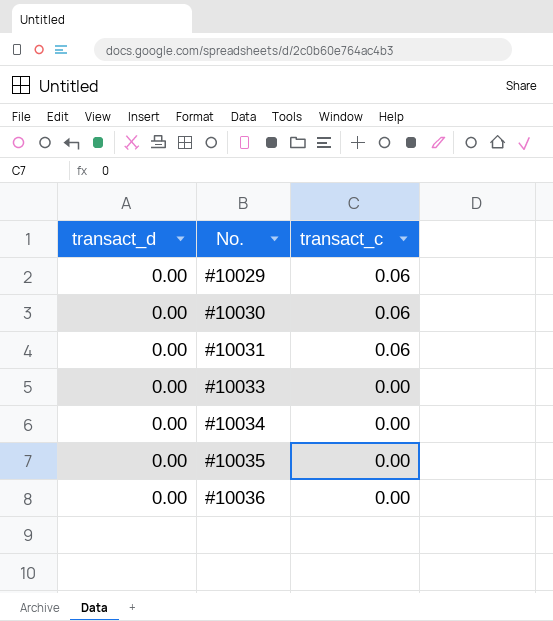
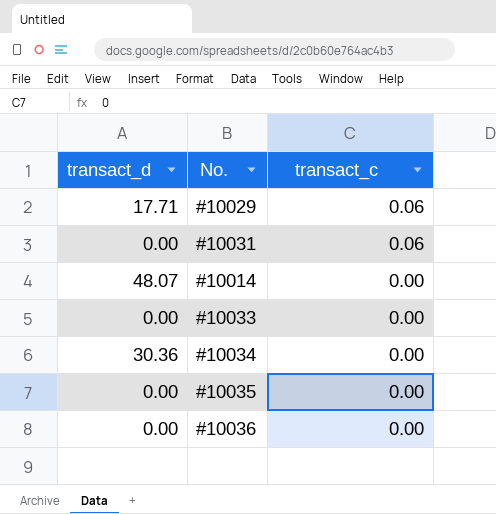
row #10030: 0.00 | 0.06 -> none
#10029 | transact_d: 0.00 -> 17.71
row #10014: none -> 48.07 | 0.00
#10034 | transact_d: 0.00 -> 30.36

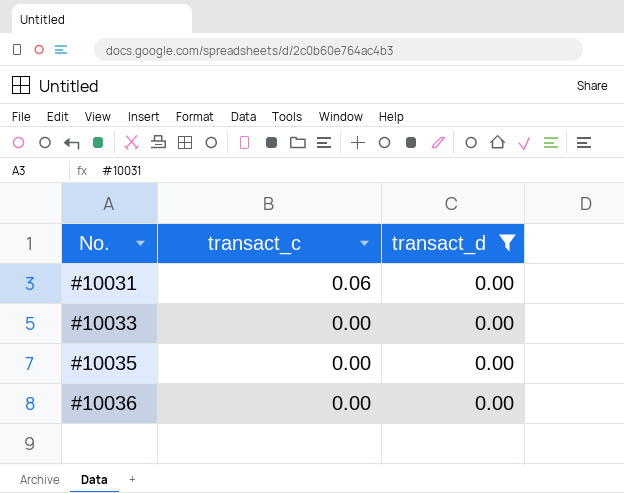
filter: none -> transact_d = 0.00
column transact_d | position: 1 -> 3

